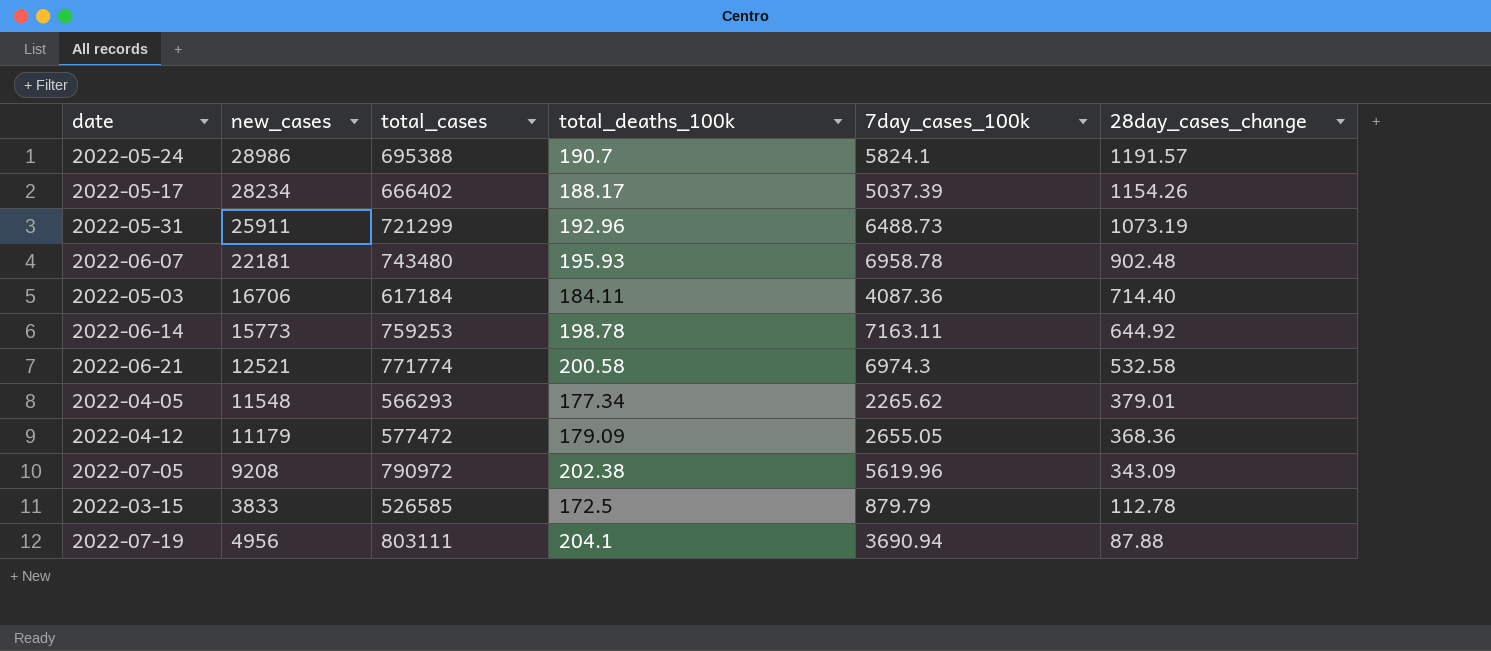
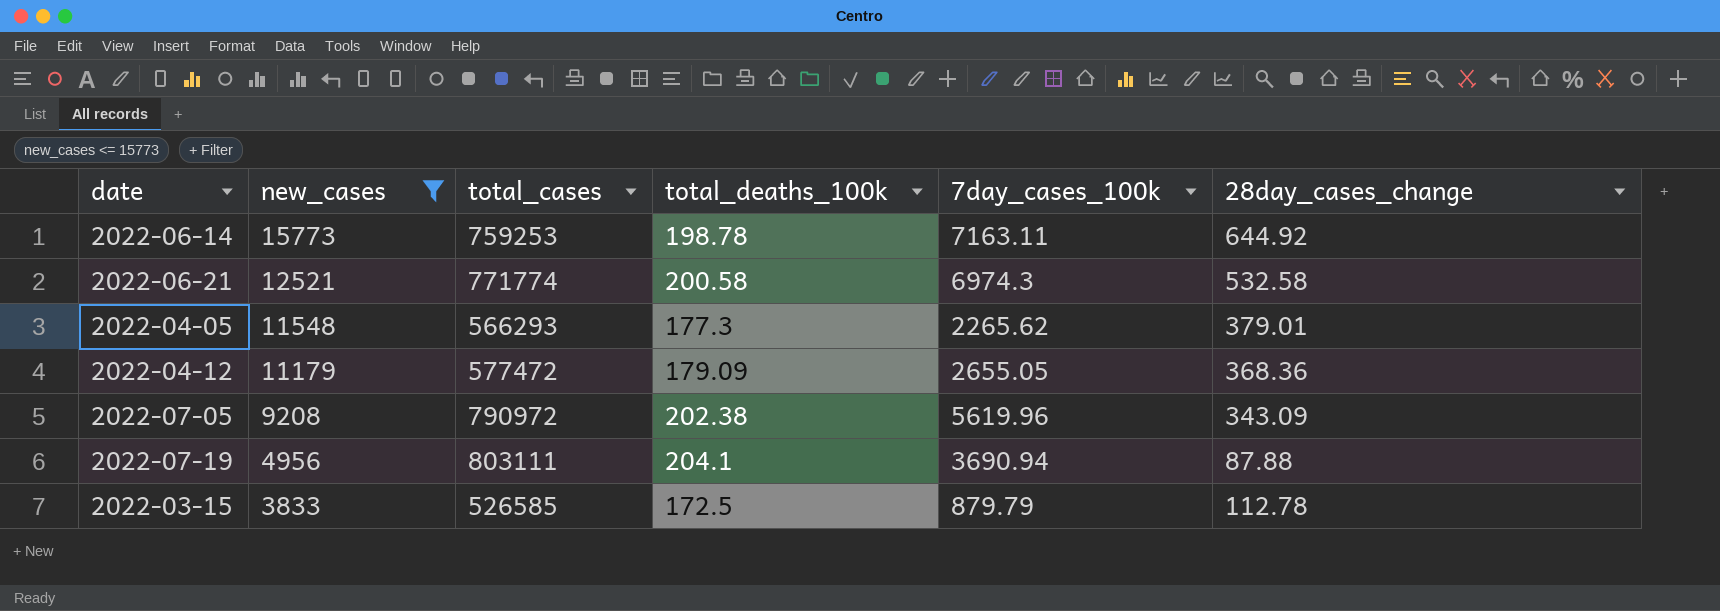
filter: none -> new_cases <= 15773
row order: 28day_cases_change descending -> new_cases descending
2022-04-05 | total_deaths_100k: 177.34 -> 177.3

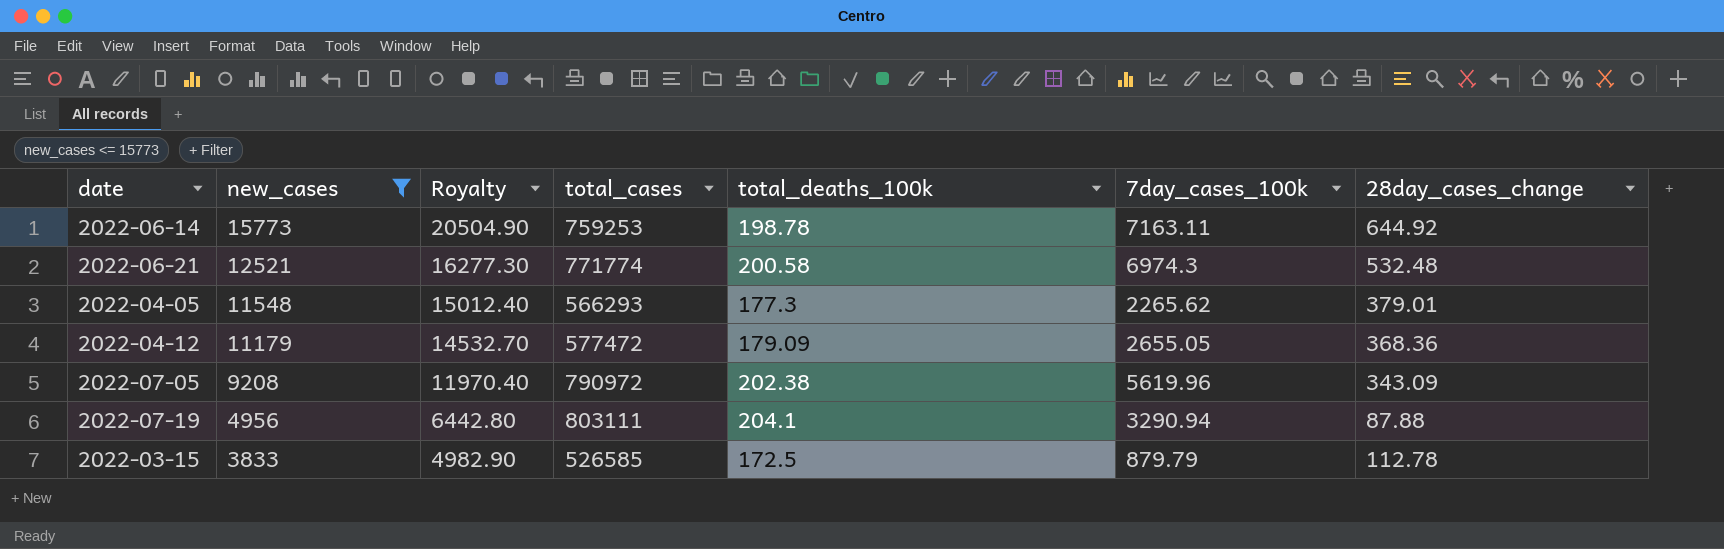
column Royalty | formula: none -> [new_cases] * 1.3
2022-06-21 | 28day_cases_change: 532.58 -> 532.48
2022-07-19 | 7day_cases_100k: 3690.94 -> 3290.94

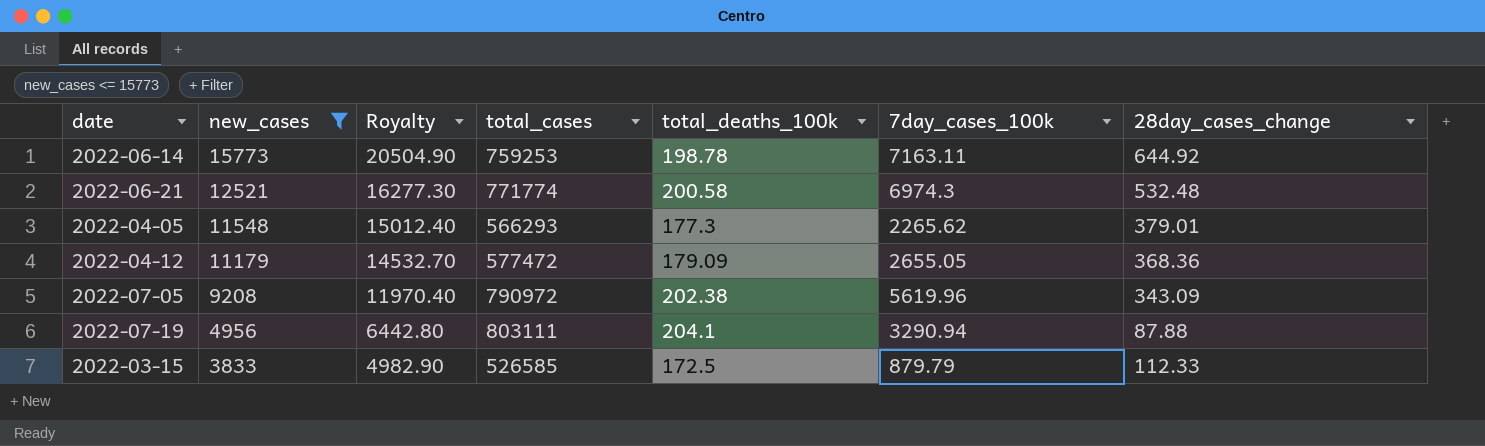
2022-03-15 | 28day_cases_change: 112.78 -> 112.33

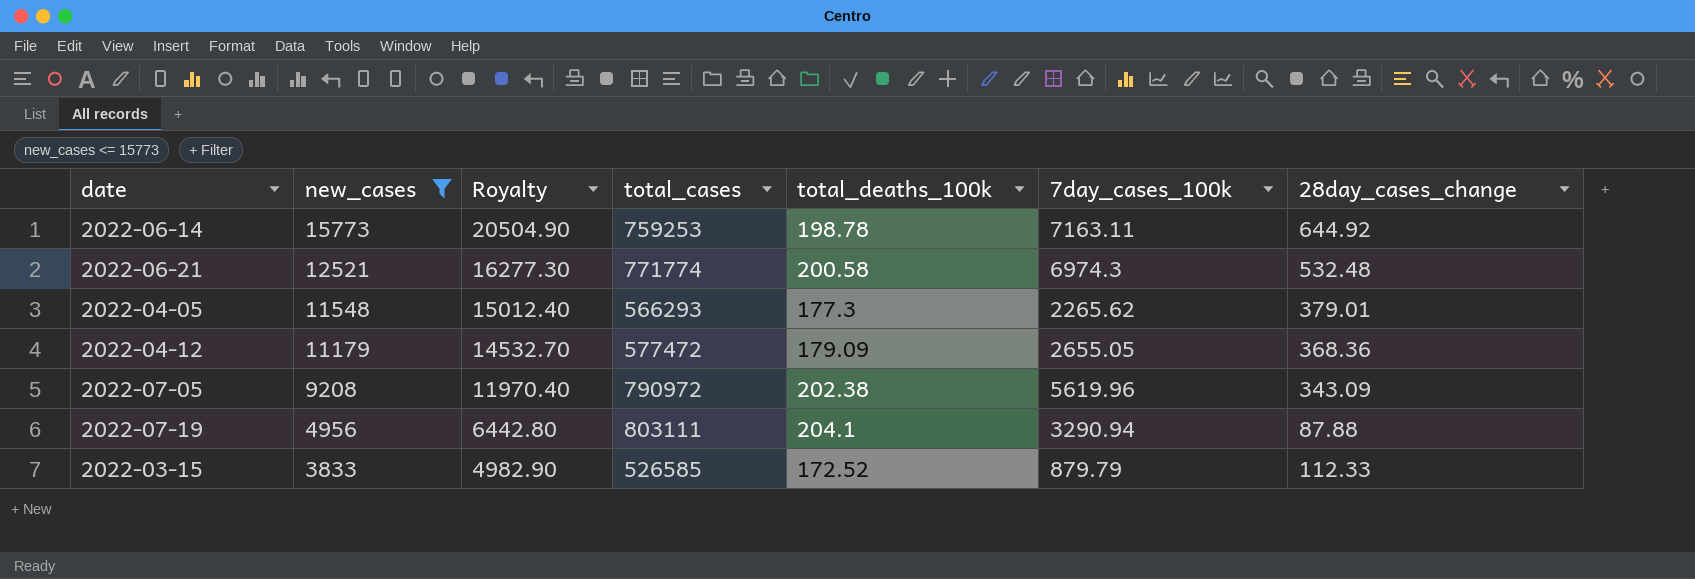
2022-03-15 | total_deaths_100k: 172.5 -> 172.52

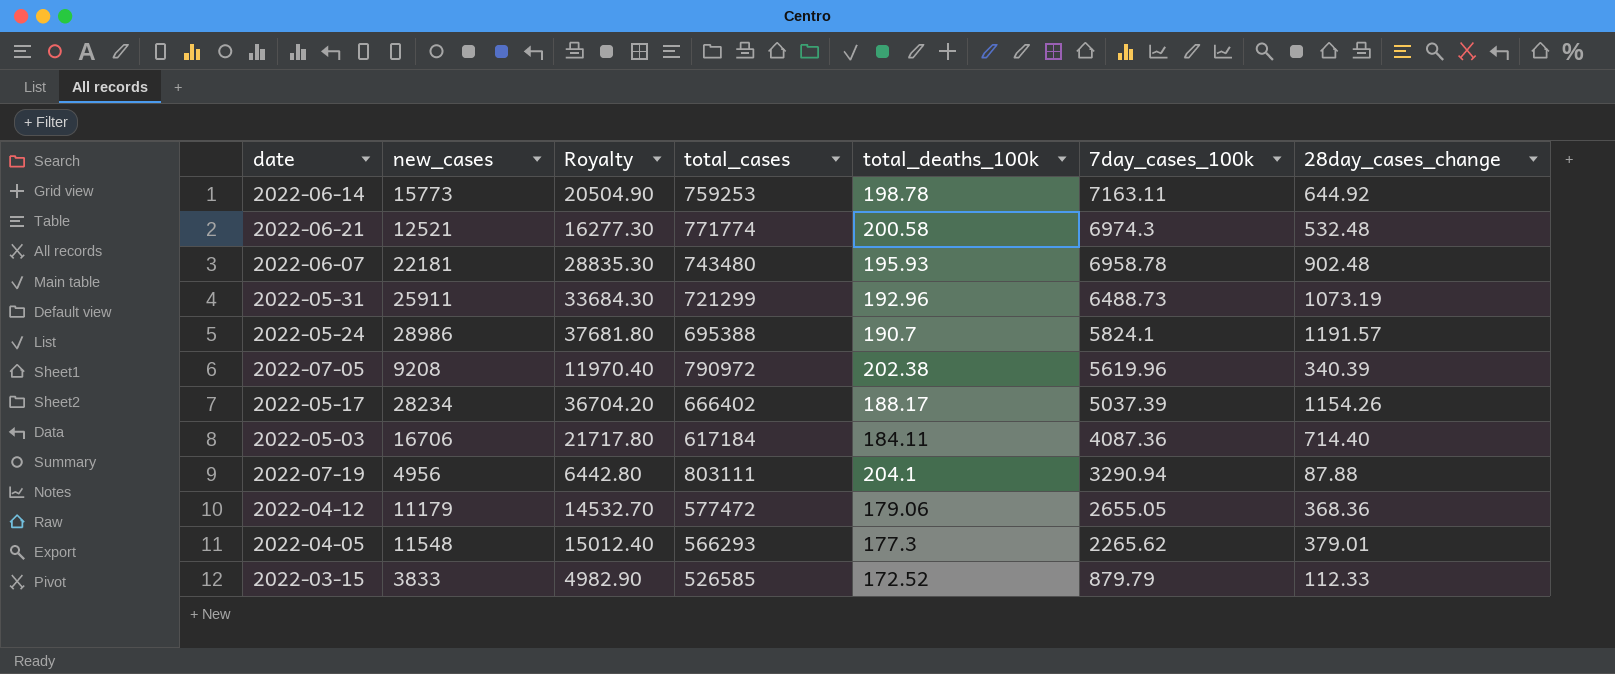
filter: new_cases <= 15773 -> none
row order: new_cases descending -> 7day_cases_100k descending
2022-07-05 | 28day_cases_change: 343.09 -> 340.39
2022-04-12 | total_deaths_100k: 179.09 -> 179.06

